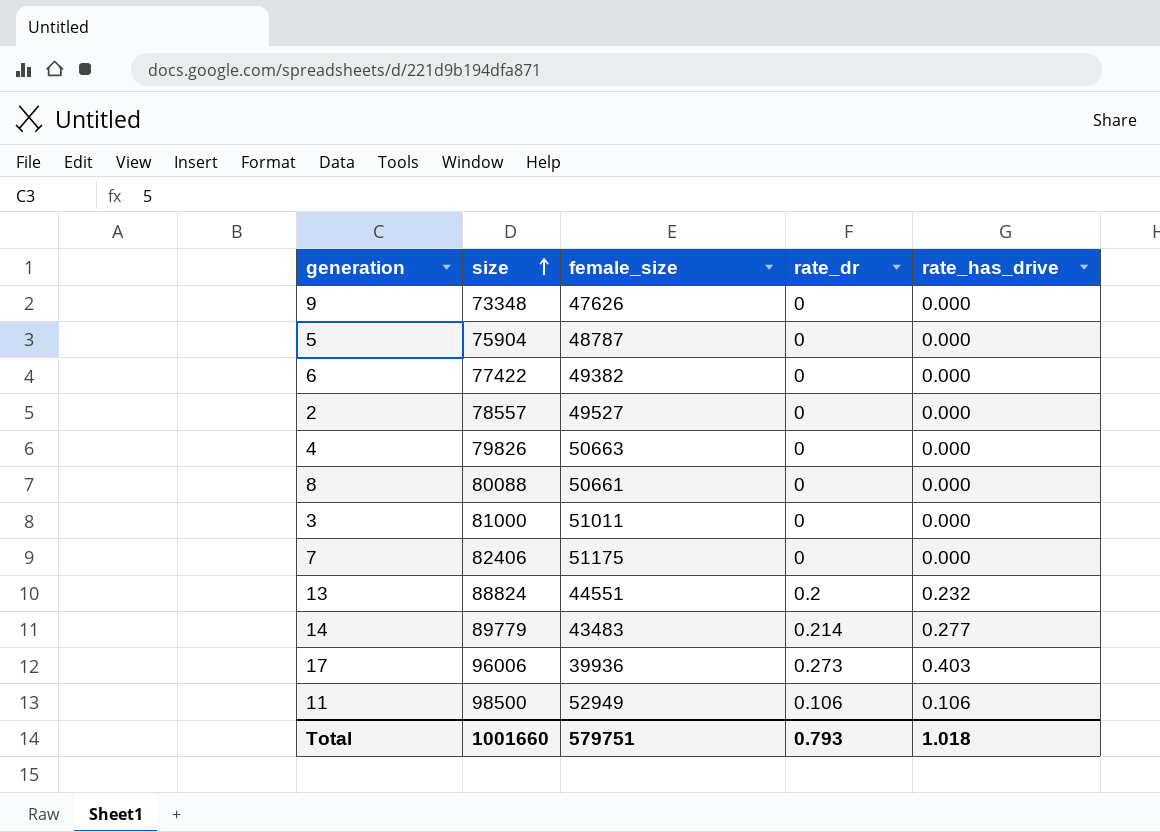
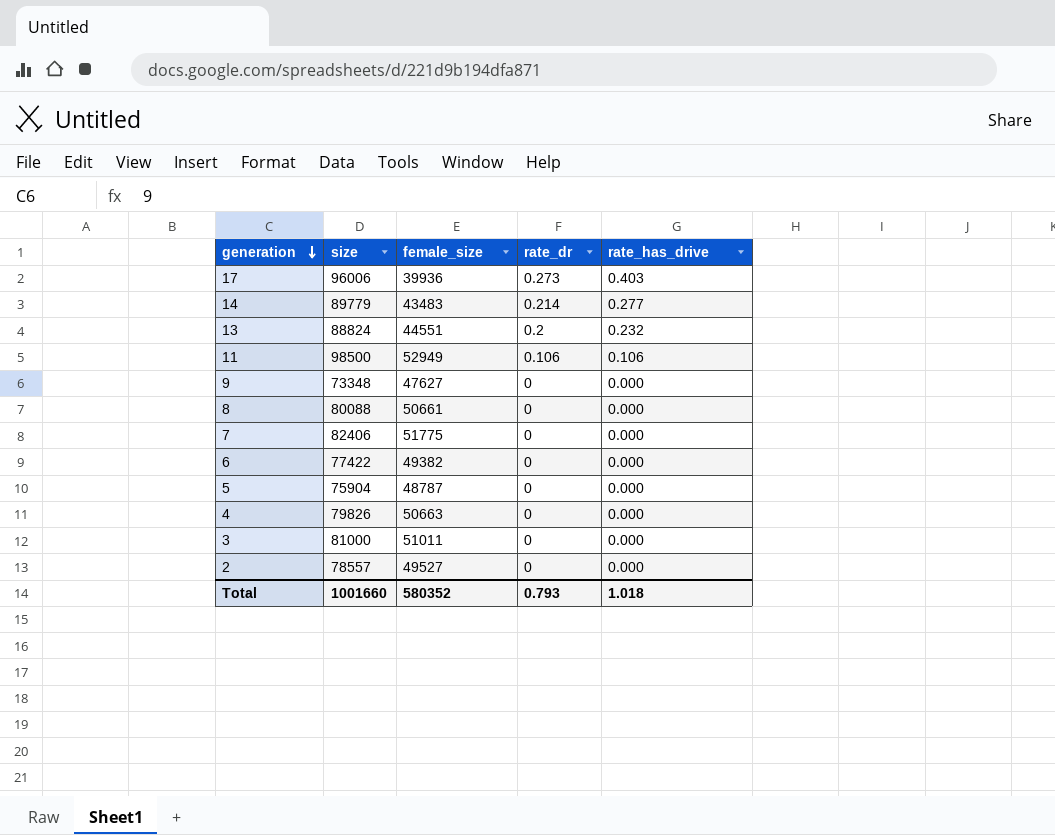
row order: size ascending -> generation descending
9 | female_size: 47626 -> 47627
7 | female_size: 51175 -> 51775
Total | female_size: 579751 -> 580352

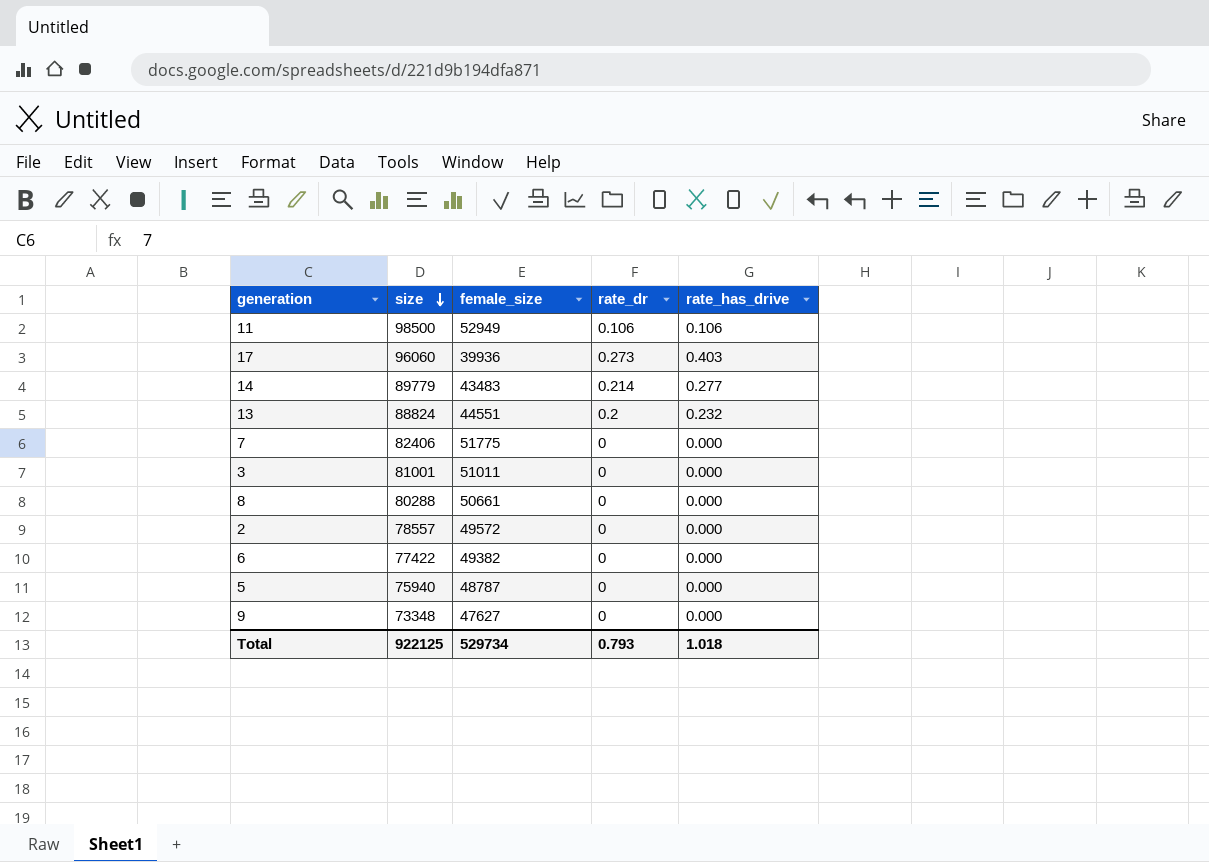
row order: generation descending -> size descending
row 4: 79826 | 50663 | 0 | 0.000 -> none
17 | size: 96006 -> 96060
3 | size: 81000 -> 81001
8 | size: 80088 -> 80288
2 | female_size: 49527 -> 49572
5 | size: 75904 -> 75940
Total | size: 1001660 -> 922125
Total | female_size: 580352 -> 529734

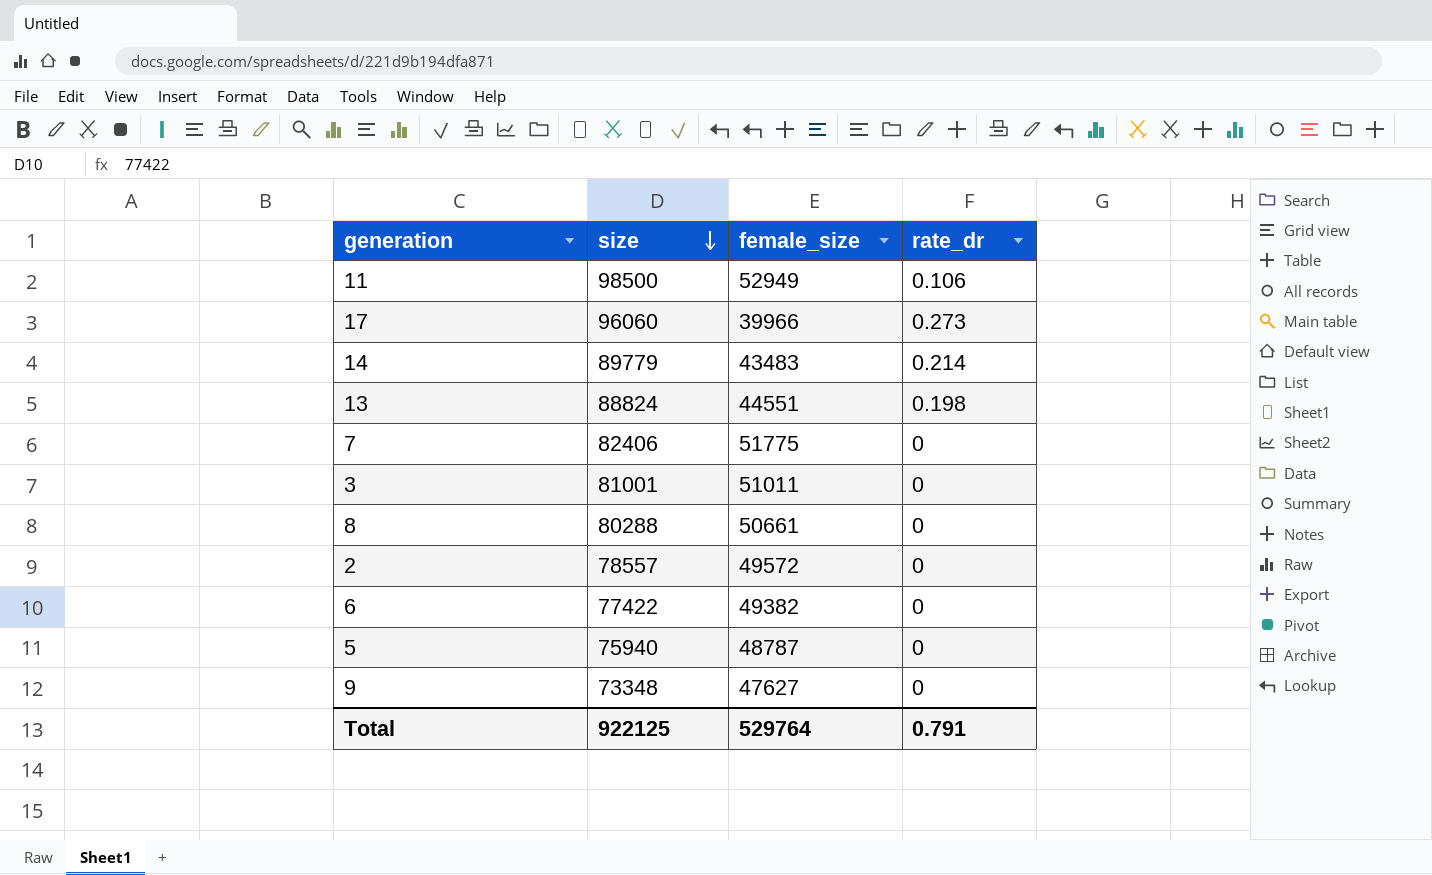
column rate_has_drive | position: 5 -> none
17 | female_size: 39936 -> 39966
13 | rate_dr: 0.2 -> 0.198
Total | female_size: 529734 -> 529764
Total | rate_dr: 0.793 -> 0.791

